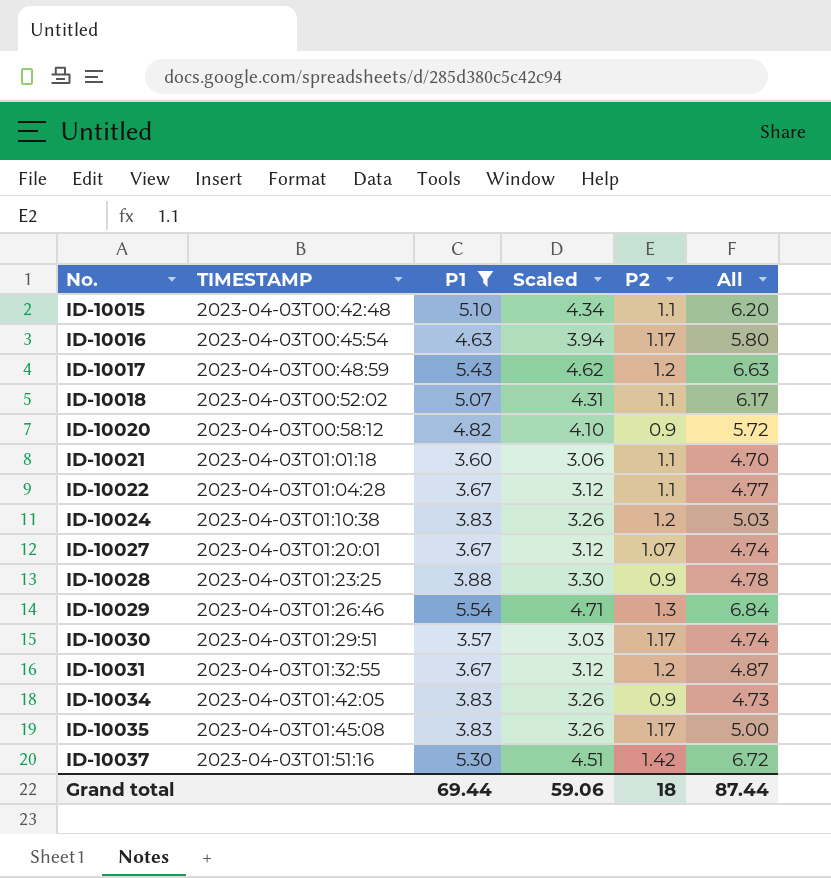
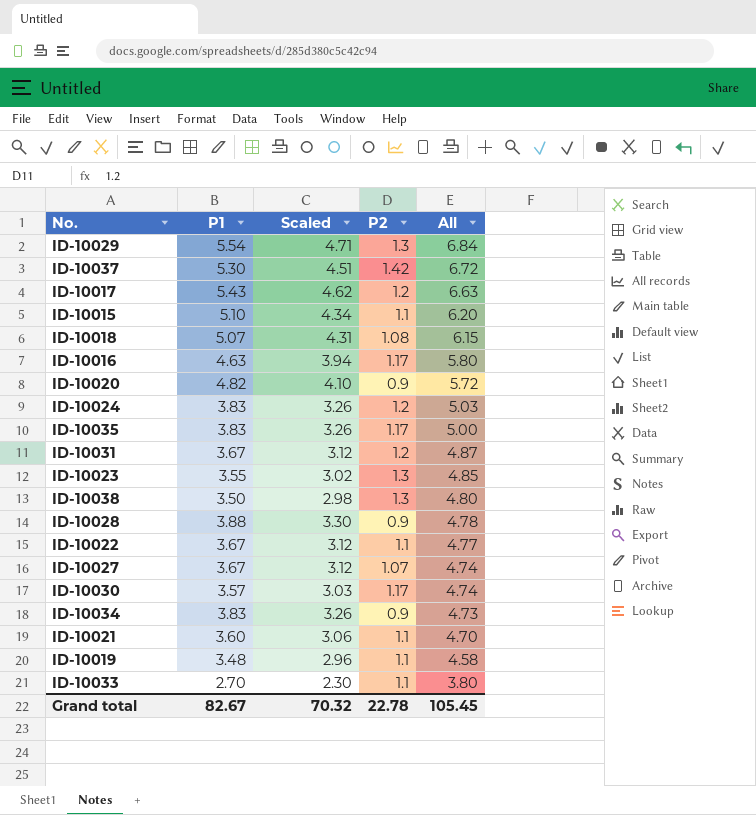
filter: P1 >= 3.57 -> none
row order: No. ascending -> All descending
column TIMESTAMP | position: 2 -> none
ID-10018 | P2: 1.1 -> 1.08
ID-10018 | All: 6.17 -> 6.15
Grand total | P1: 69.44 -> 82.67
Grand total | Scaled: 59.06 -> 70.32
Grand total | P2: 18 -> 22.78
Grand total | All: 87.44 -> 105.45

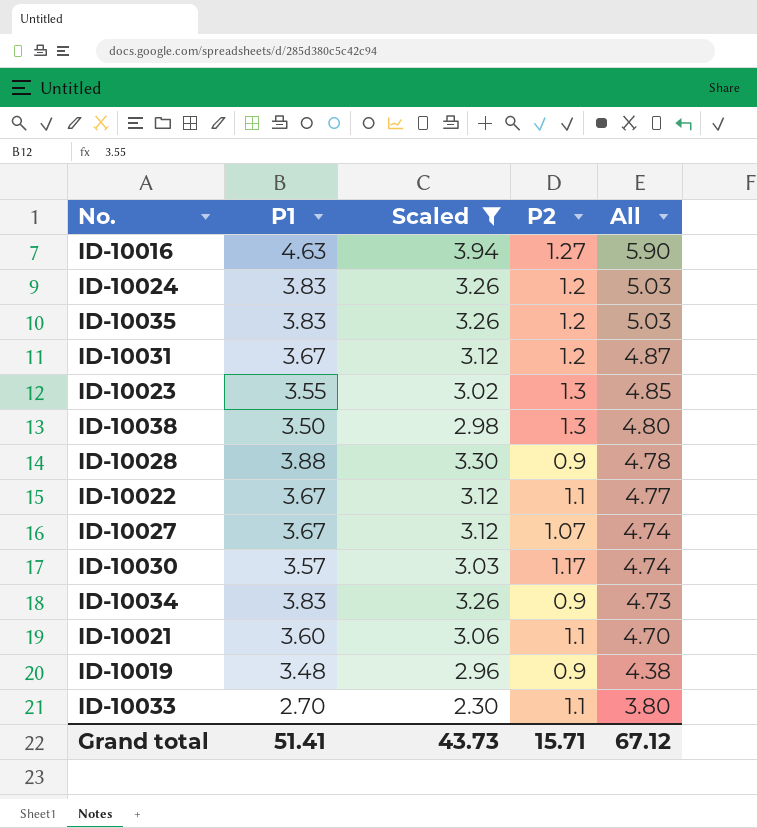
filter: none -> Scaled <= 3.94
ID-10016 | P2: 1.17 -> 1.27
ID-10016 | All: 5.80 -> 5.90
ID-10035 | P2: 1.17 -> 1.2
ID-10035 | All: 5.00 -> 5.03
ID-10019 | P2: 1.1 -> 0.9
ID-10019 | All: 4.58 -> 4.38
Grand total | P1: 82.67 -> 51.41
Grand total | Scaled: 70.32 -> 43.73
Grand total | P2: 22.78 -> 15.71
Grand total | All: 105.45 -> 67.12

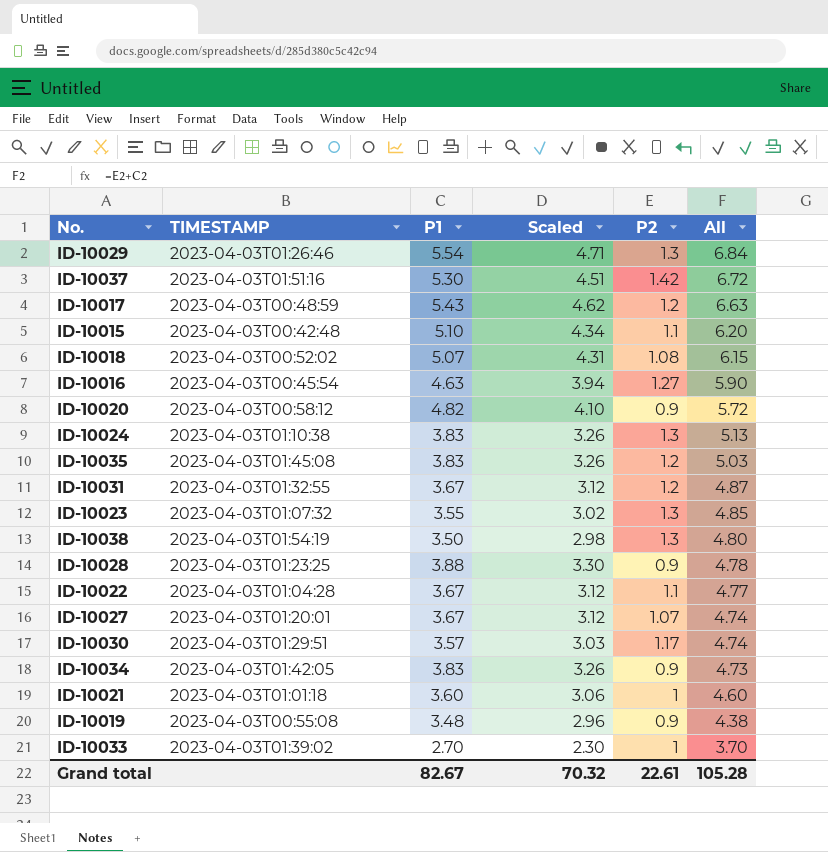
filter: Scaled <= 3.94 -> none
column TIMESTAMP | position: none -> 2
ID-10024 | P2: 1.2 -> 1.3
ID-10024 | All: 5.03 -> 5.13
ID-10021 | P2: 1.1 -> 1
ID-10021 | All: 4.70 -> 4.60
ID-10033 | P2: 1.1 -> 1
ID-10033 | All: 3.80 -> 3.70
Grand total | P1: 51.41 -> 82.67
Grand total | Scaled: 43.73 -> 70.32
Grand total | P2: 15.71 -> 22.61
Grand total | All: 67.12 -> 105.28

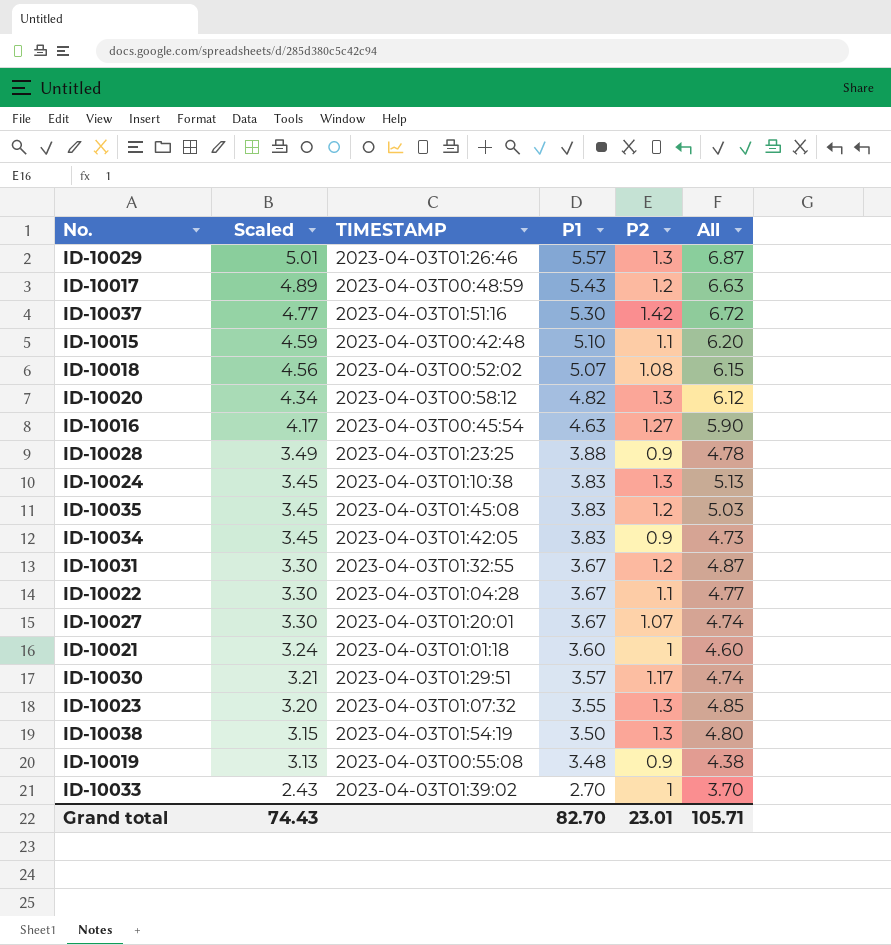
row order: All descending -> Scaled descending
column Scaled | formula: [P1] * 0.85 -> [P1] * 0.9
column Scaled | position: 4 -> 2
ID-10029 | P1: 5.54 -> 5.57
ID-10029 | All: 6.84 -> 6.87
ID-10020 | P2: 0.9 -> 1.3
ID-10020 | All: 5.72 -> 6.12
Grand total | Scaled: 70.32 -> 74.43
Grand total | P1: 82.67 -> 82.70
Grand total | P2: 22.61 -> 23.01
Grand total | All: 105.28 -> 105.71

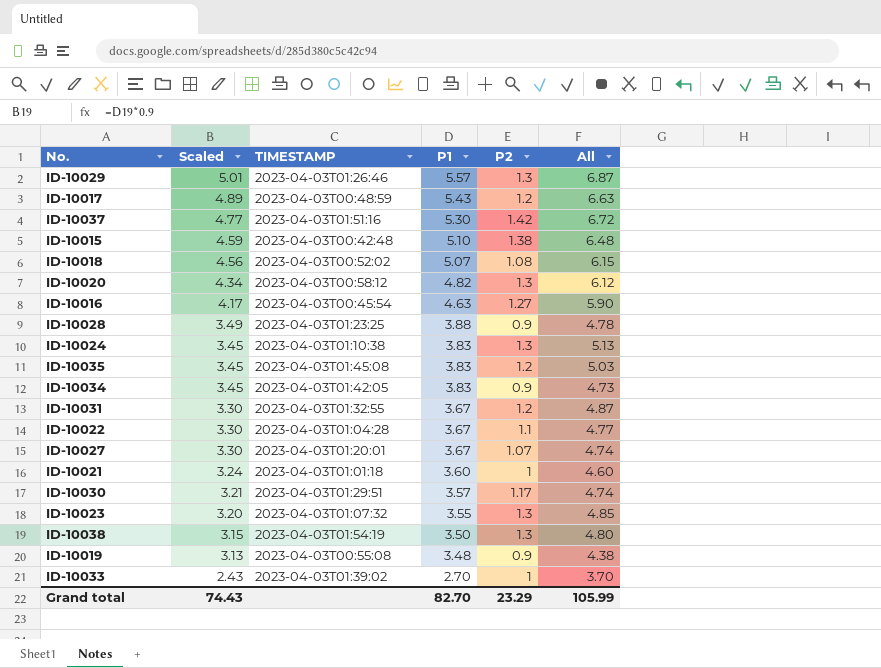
ID-10015 | P2: 1.1 -> 1.38
ID-10015 | All: 6.20 -> 6.48
Grand total | P2: 23.01 -> 23.29
Grand total | All: 105.71 -> 105.99

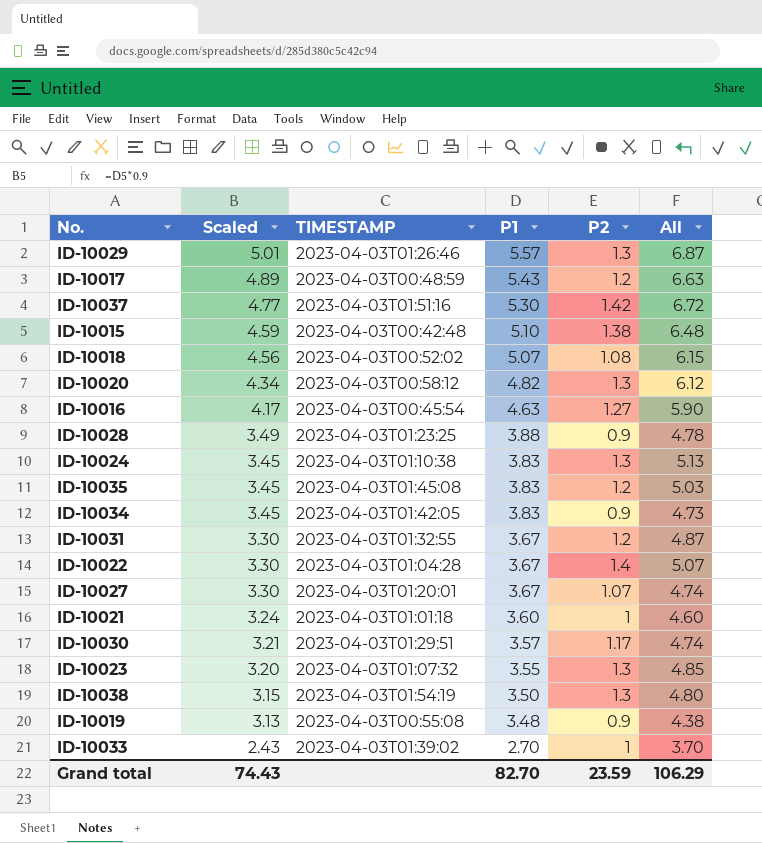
ID-10022 | P2: 1.1 -> 1.4
ID-10022 | All: 4.77 -> 5.07
Grand total | P2: 23.29 -> 23.59
Grand total | All: 105.99 -> 106.29

